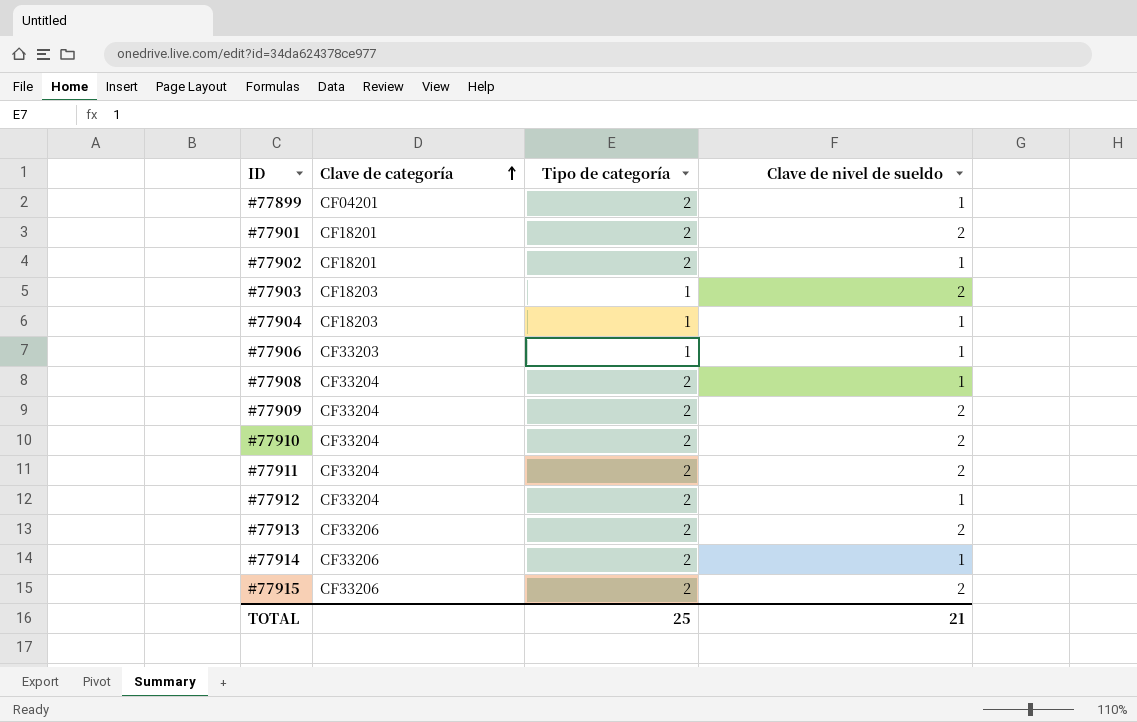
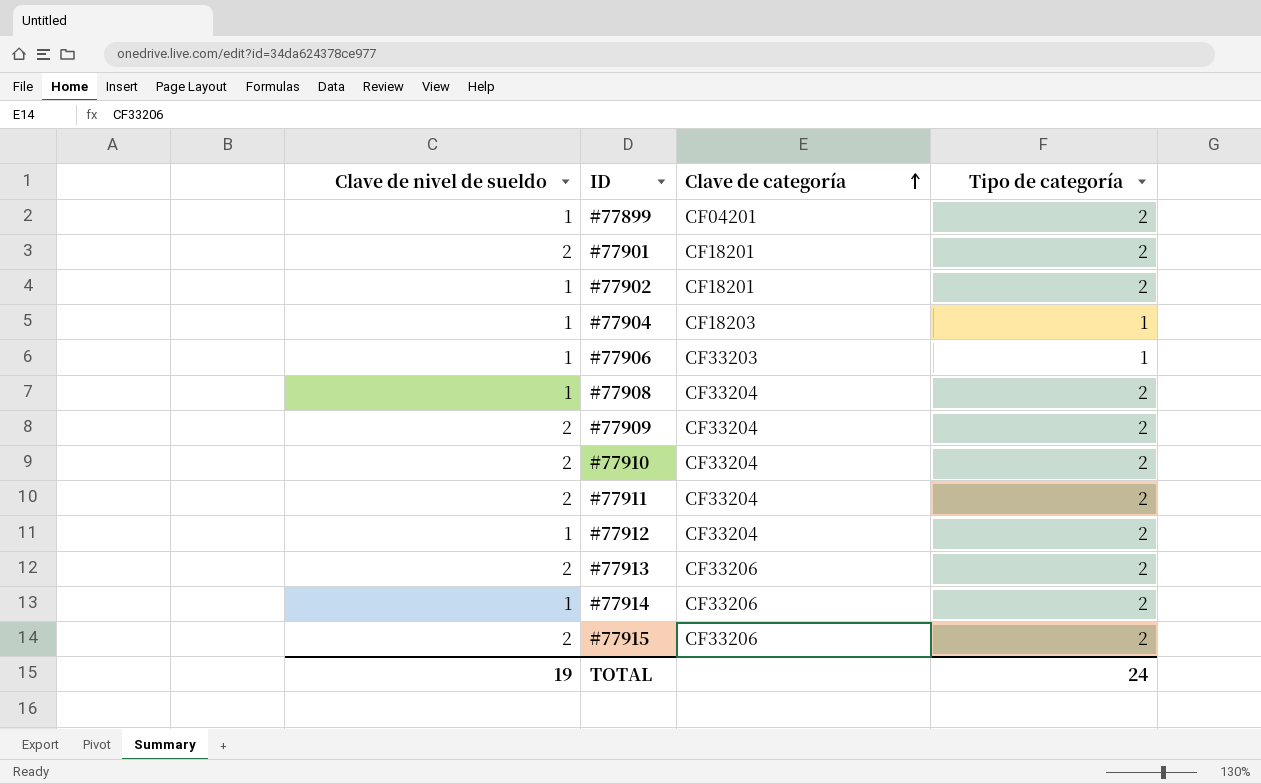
column Clave de nivel de sueldo | position: 4 -> 1
row #77903: CF18203 | 1 | 2 -> none
TOTAL | Clave de nivel de sueldo: 21 -> 19
TOTAL | Tipo de categoría: 25 -> 24

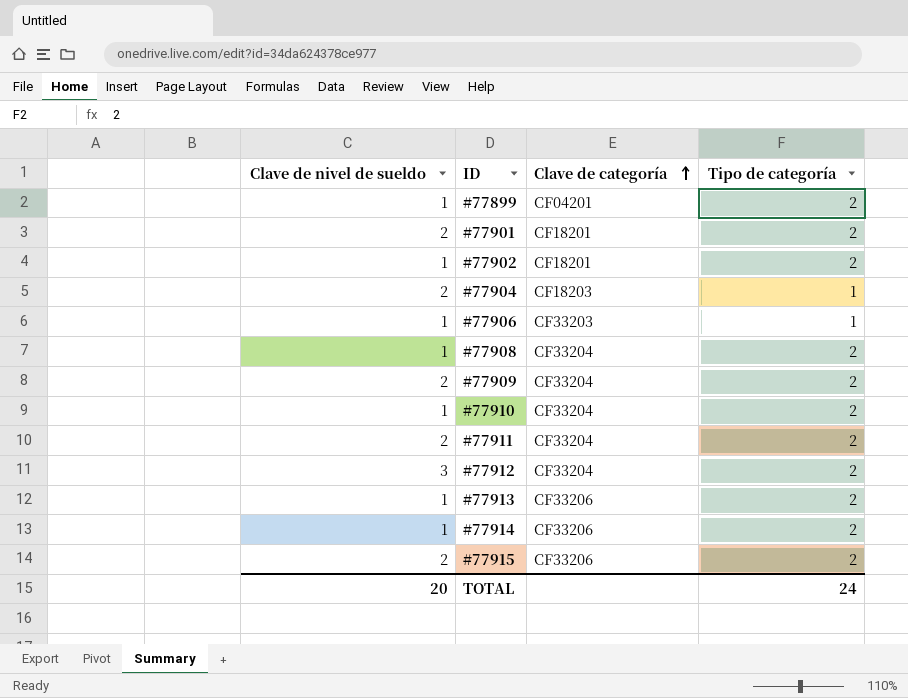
#77904 | Clave de nivel de sueldo: 1 -> 2
#77910 | Clave de nivel de sueldo: 2 -> 1
#77912 | Clave de nivel de sueldo: 1 -> 3
#77913 | Clave de nivel de sueldo: 2 -> 1
TOTAL | Clave de nivel de sueldo: 19 -> 20

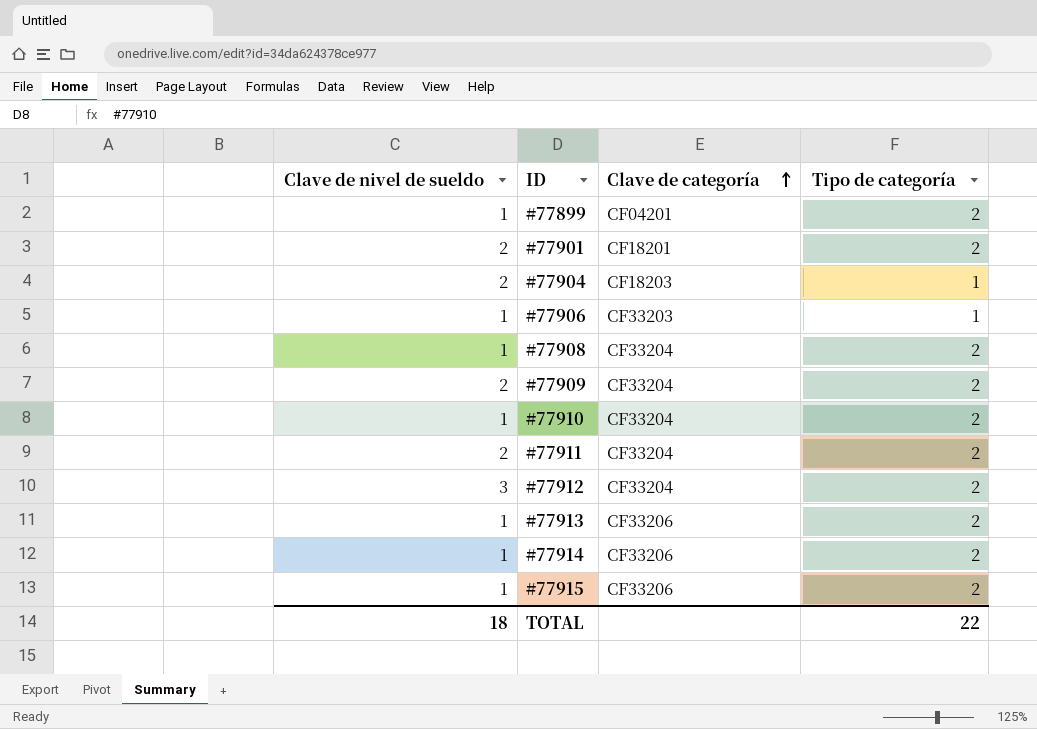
row #77902: 1 | CF18201 | 2 -> none
#77915 | Clave de nivel de sueldo: 2 -> 1
TOTAL | Clave de nivel de sueldo: 20 -> 18
TOTAL | Tipo de categoría: 24 -> 22

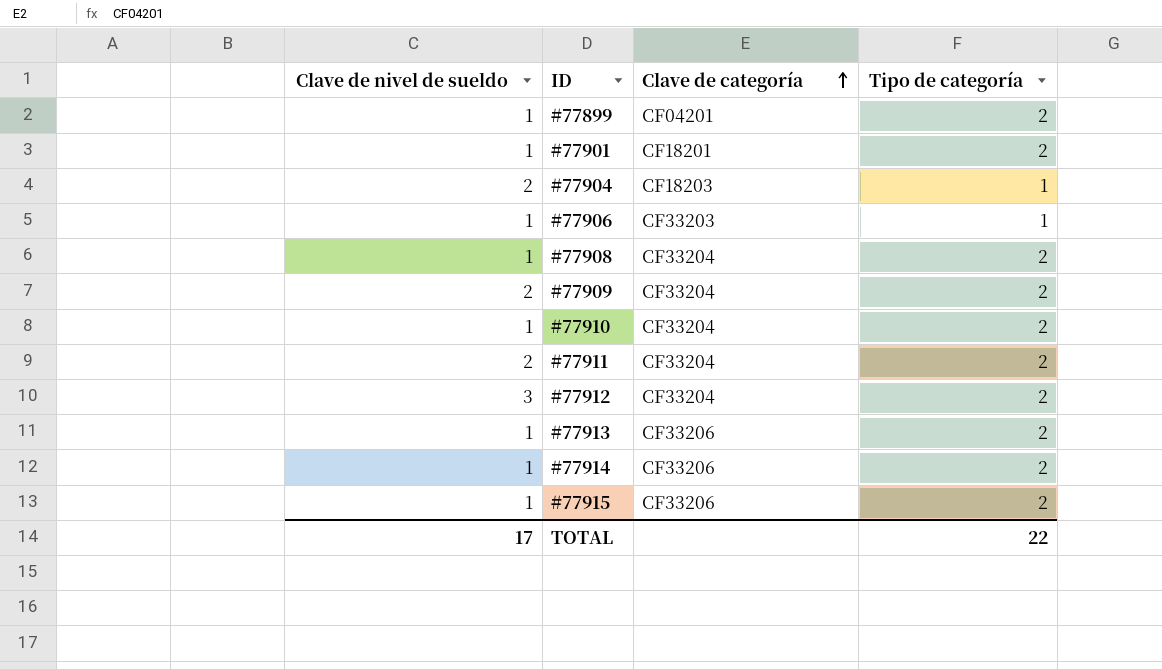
#77901 | Clave de nivel de sueldo: 2 -> 1
TOTAL | Clave de nivel de sueldo: 18 -> 17

